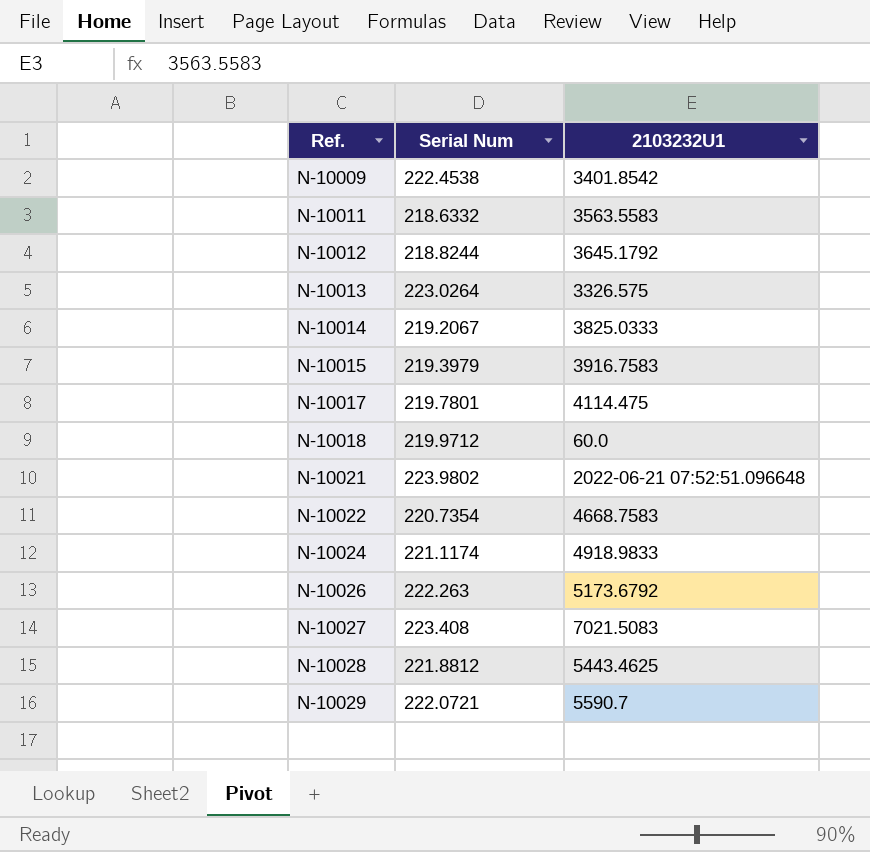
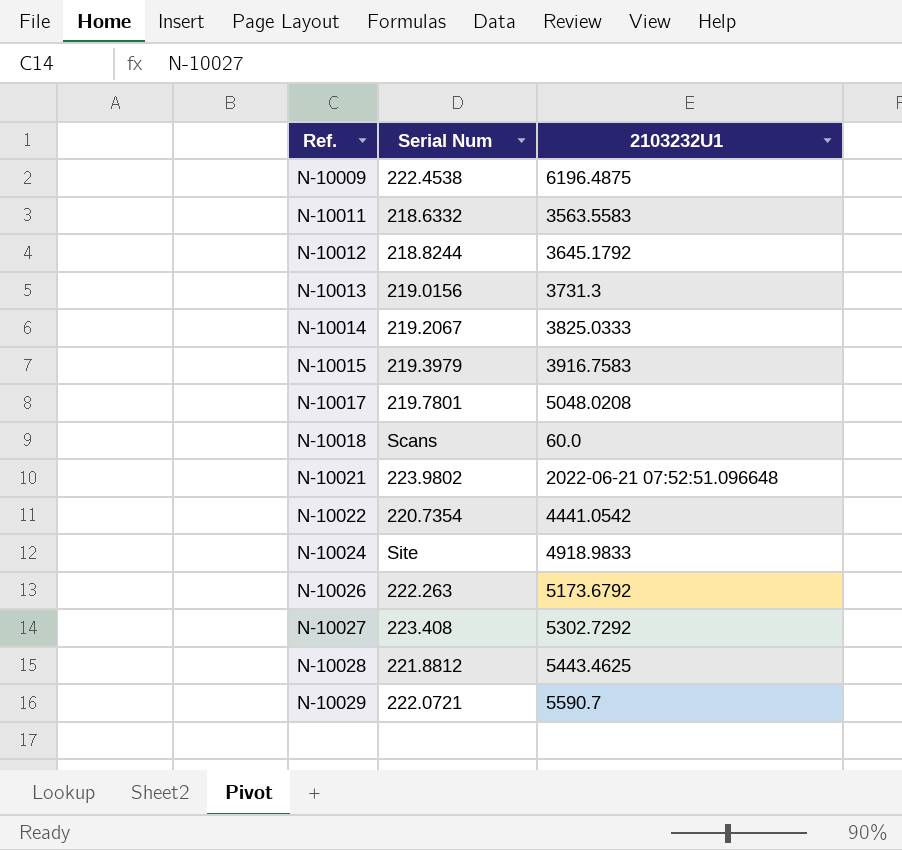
N-10009 | 2103232U1: 3401.8542 -> 6196.4875
N-10013 | Serial Num: 223.0264 -> 219.0156
N-10013 | 2103232U1: 3326.575 -> 3731.3
N-10017 | 2103232U1: 4114.475 -> 5048.0208
N-10018 | Serial Num: 219.9712 -> Scans
N-10022 | 2103232U1: 4668.7583 -> 4441.0542
N-10024 | Serial Num: 221.1174 -> Site
N-10027 | 2103232U1: 7021.5083 -> 5302.7292

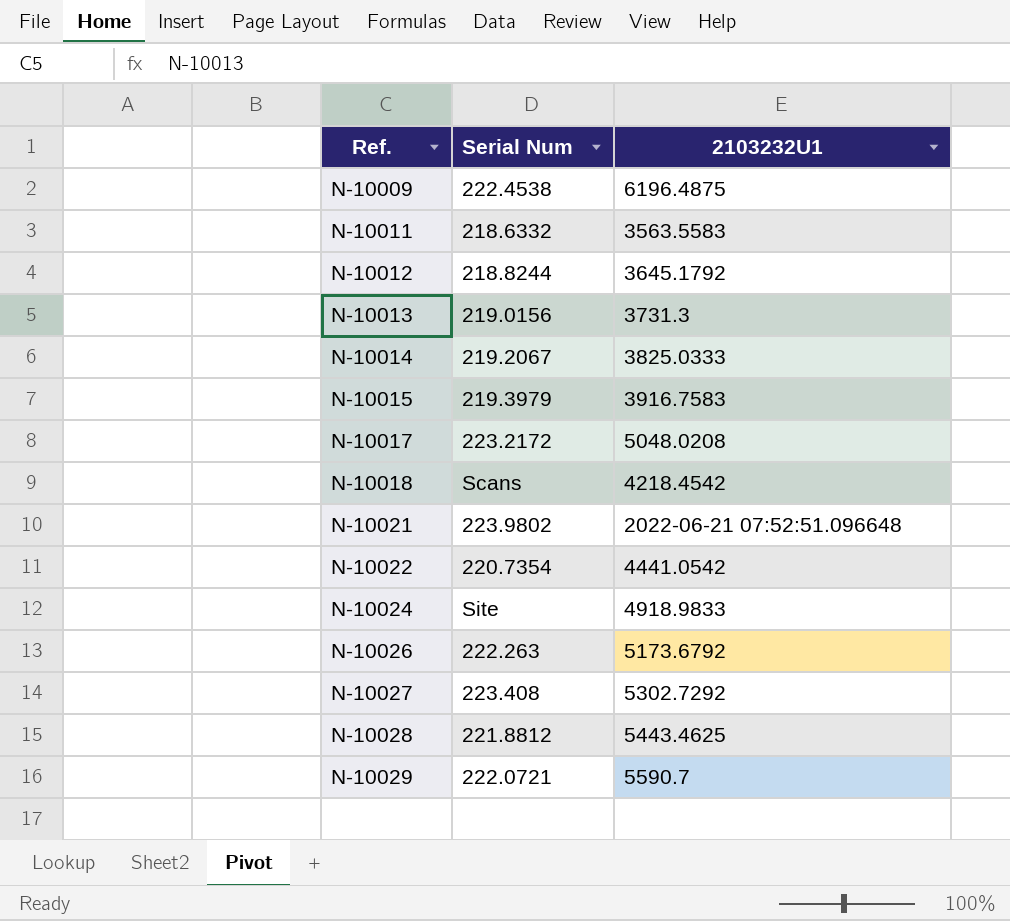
N-10017 | Serial Num: 219.7801 -> 223.2172
N-10018 | 2103232U1: 60.0 -> 4218.4542

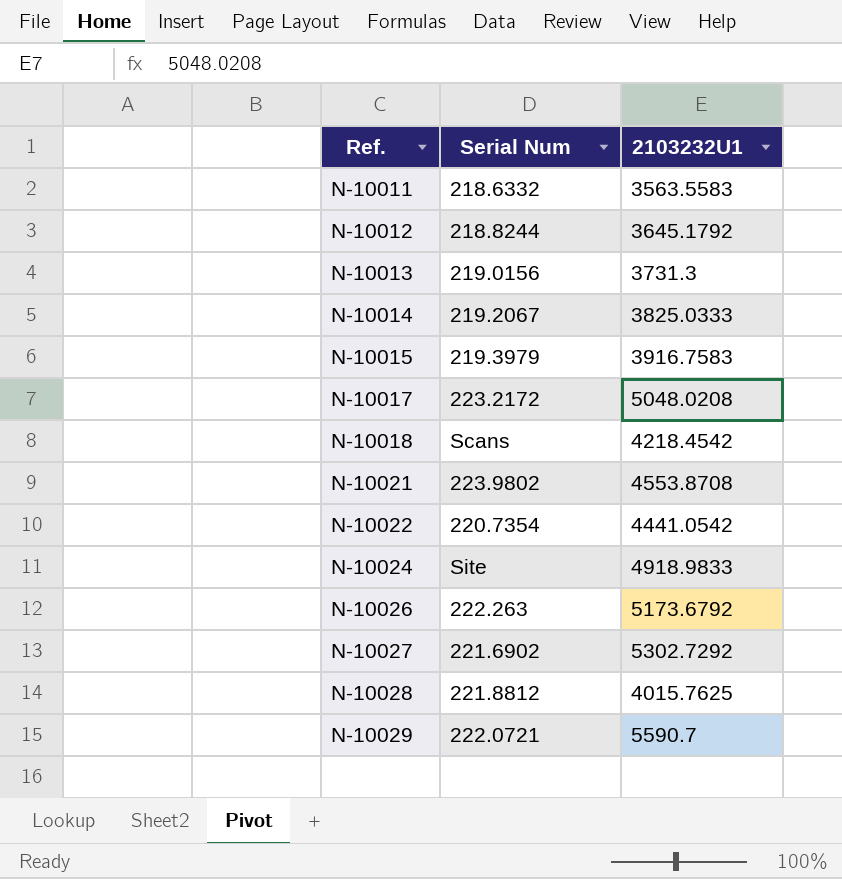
row N-10009: 222.4538 | 6196.4875 -> none
N-10021 | 2103232U1: 2022-06-21 07:52:51.096648 -> 4553.8708
N-10027 | Serial Num: 223.408 -> 221.6902
N-10028 | 2103232U1: 5443.4625 -> 4015.7625

